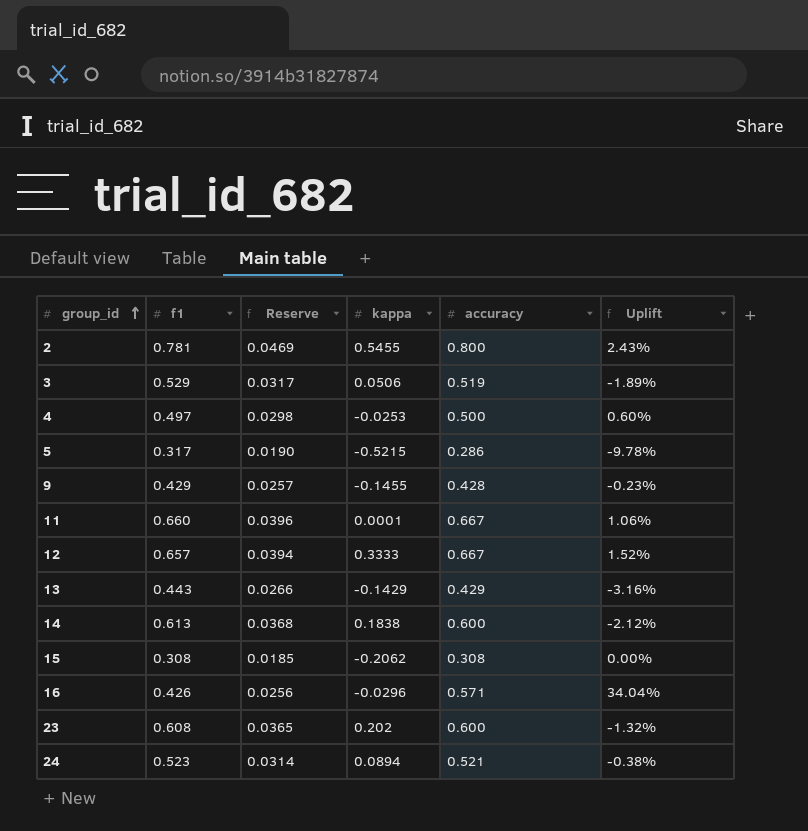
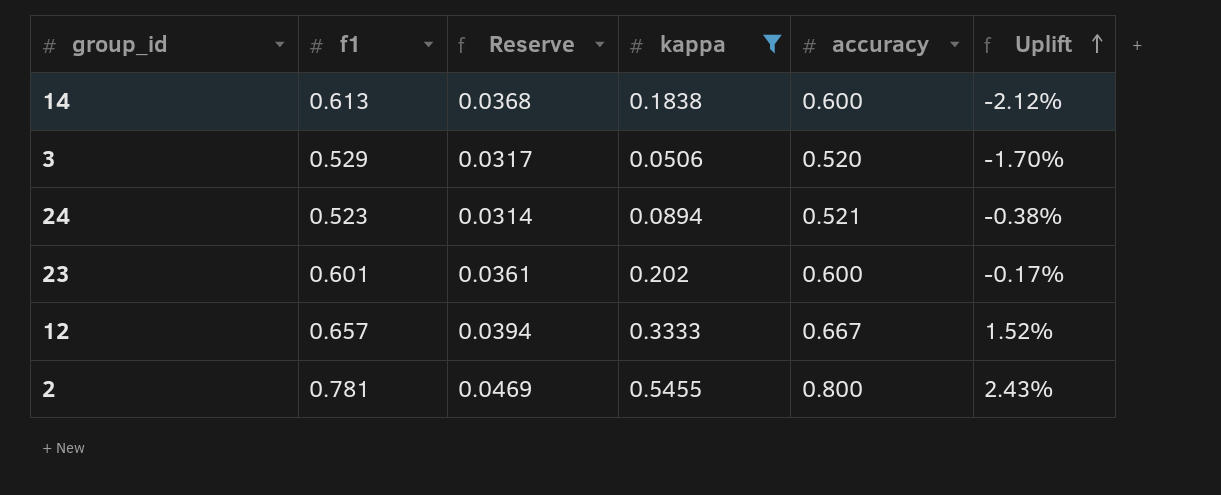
filter: none -> kappa >= 0.0506
row order: group_id ascending -> Uplift ascending
3 | accuracy: 0.519 -> 0.520
3 | Uplift: -1.89% -> -1.70%
23 | f1: 0.608 -> 0.601
23 | Reserve: 0.0365 -> 0.0361
23 | Uplift: -1.32% -> -0.17%

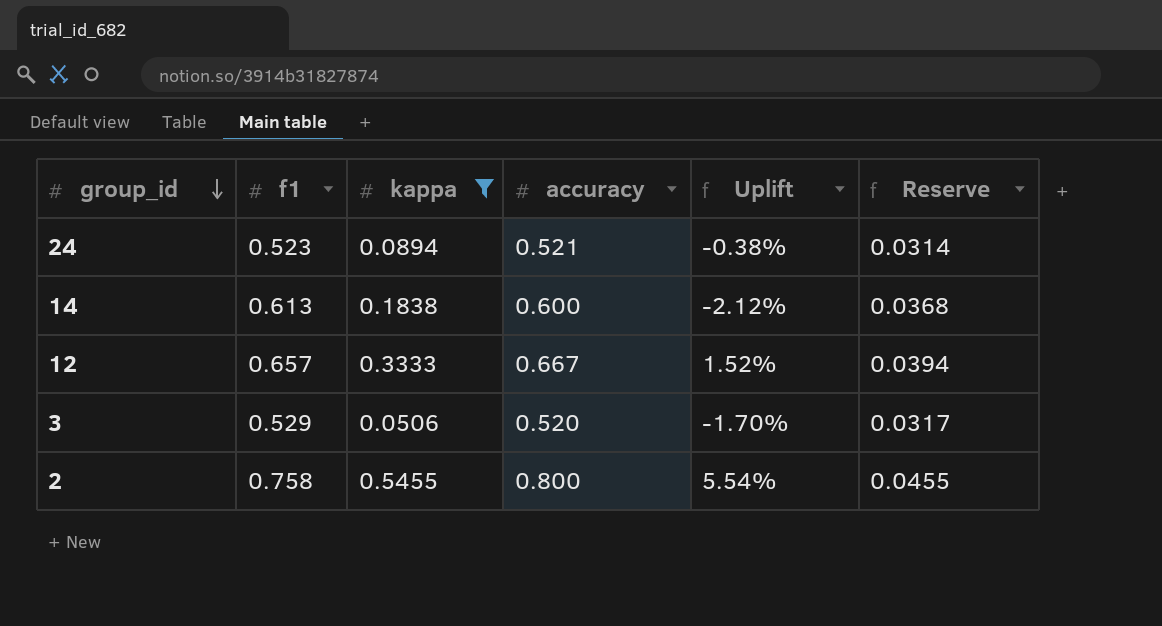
row order: Uplift ascending -> group_id descending
column Reserve | position: 3 -> 6
row 23: 0.601 | 0.0361 | 0.202 | 0.600 | -0.17% -> none
2 | f1: 0.781 -> 0.758
2 | Uplift: 2.43% -> 5.54%
2 | Reserve: 0.0469 -> 0.0455

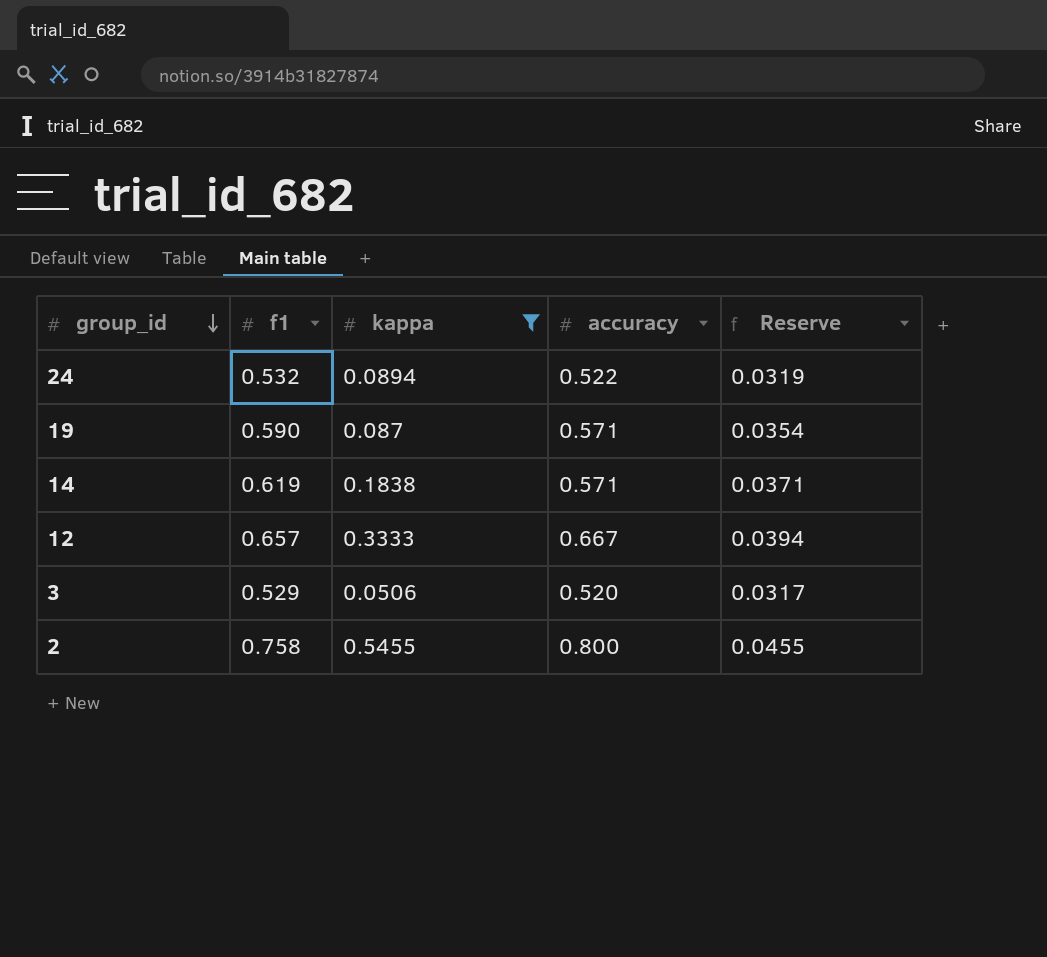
column Uplift | formula: ([accuracy] - [f1]) / [f1] -> none
24 | f1: 0.523 -> 0.532
24 | accuracy: 0.521 -> 0.522
24 | Reserve: 0.0314 -> 0.0319
row 19: none -> 0.590 | 0.087 | 0.571 | 0.0354
14 | f1: 0.613 -> 0.619
14 | accuracy: 0.600 -> 0.571
14 | Reserve: 0.0368 -> 0.0371

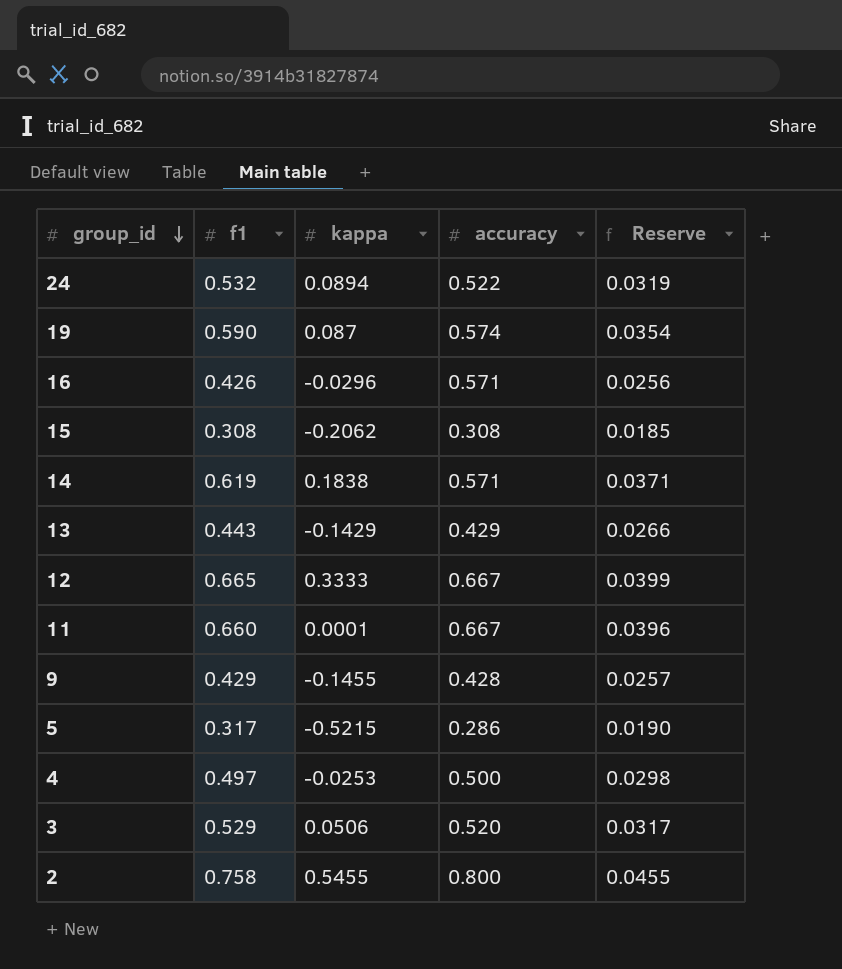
filter: kappa >= 0.0506 -> none
19 | accuracy: 0.571 -> 0.574
12 | f1: 0.657 -> 0.665
12 | Reserve: 0.0394 -> 0.0399

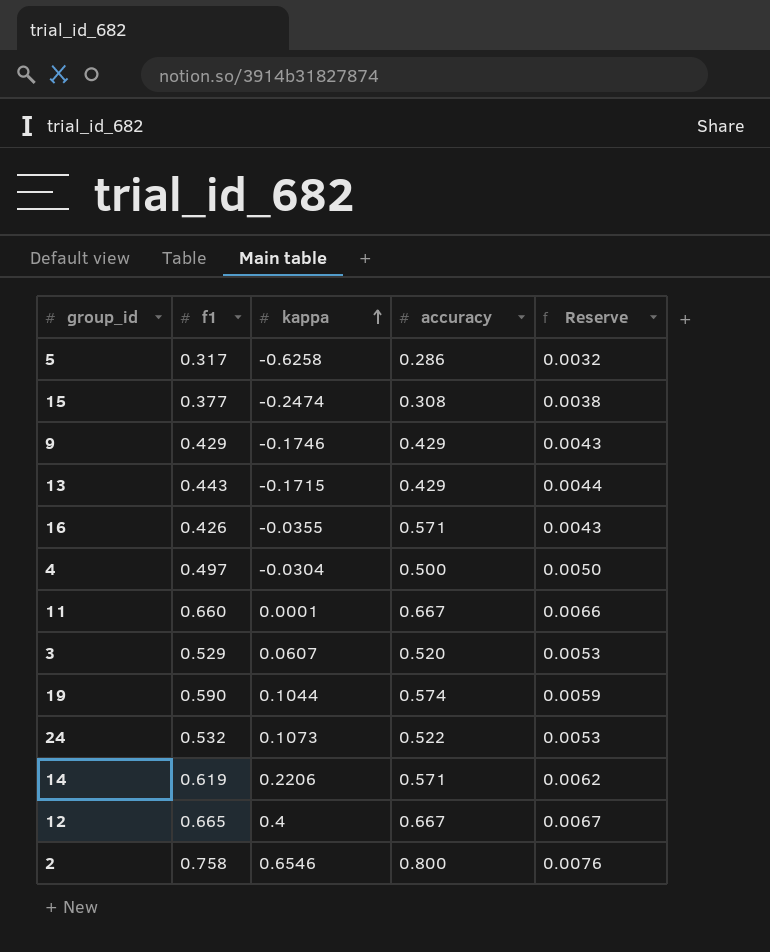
row order: group_id descending -> kappa ascending
column Reserve | formula: [f1] * 0.06 -> [f1] * 0.01
5 | kappa: -0.5215 -> -0.6258
15 | f1: 0.308 -> 0.377
15 | kappa: -0.2062 -> -0.2474
9 | kappa: -0.1455 -> -0.1746
9 | accuracy: 0.428 -> 0.429
13 | kappa: -0.1429 -> -0.1715
16 | kappa: -0.0296 -> -0.0355
4 | kappa: -0.0253 -> -0.0304
3 | kappa: 0.0506 -> 0.0607
19 | kappa: 0.087 -> 0.1044
24 | kappa: 0.0894 -> 0.1073
14 | kappa: 0.1838 -> 0.2206
12 | kappa: 0.3333 -> 0.4
2 | kappa: 0.5455 -> 0.6546

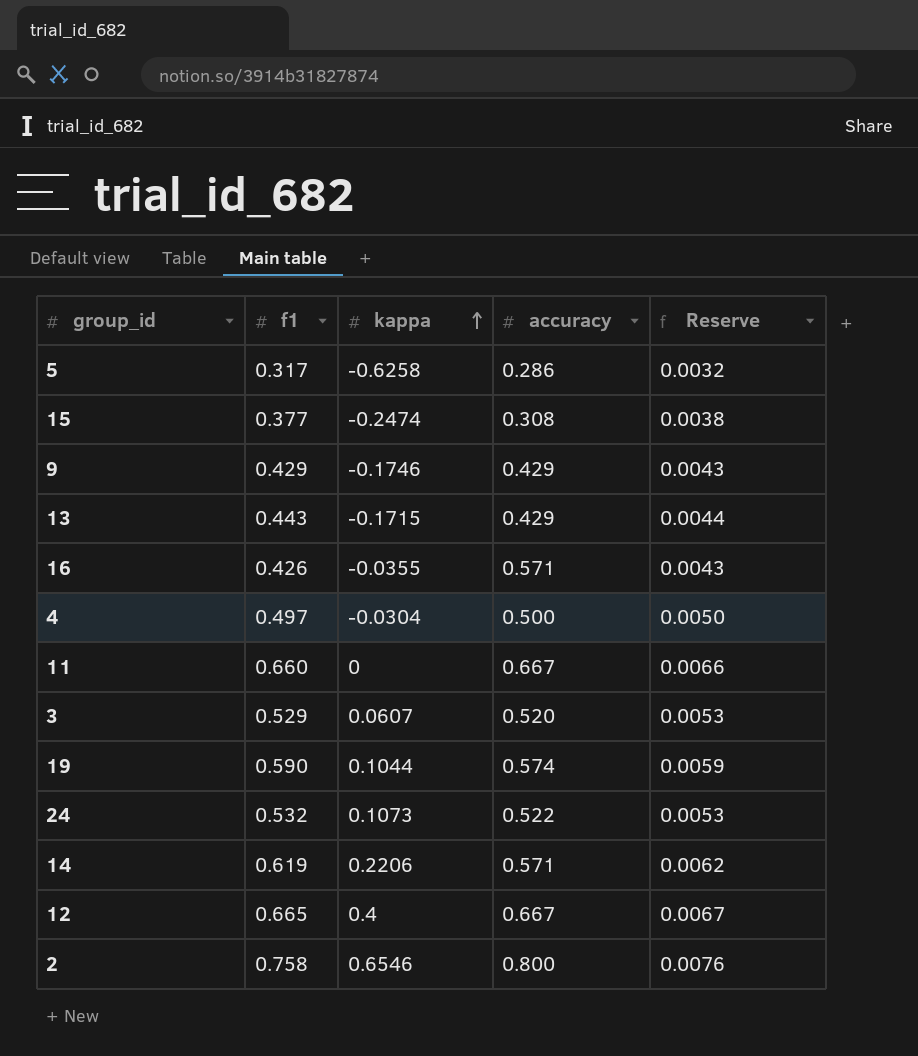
11 | kappa: 0.0001 -> 0

